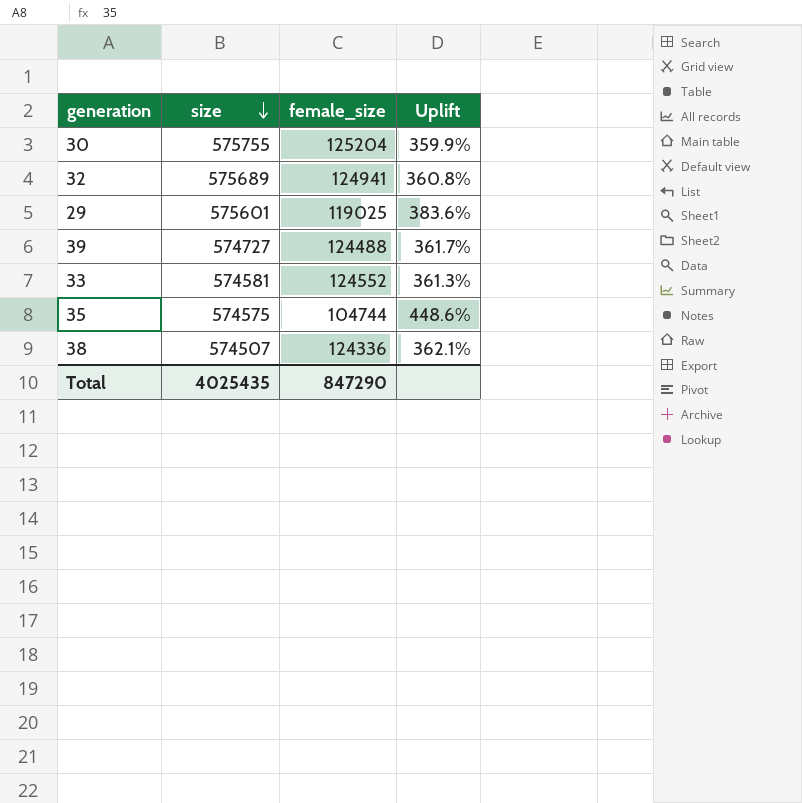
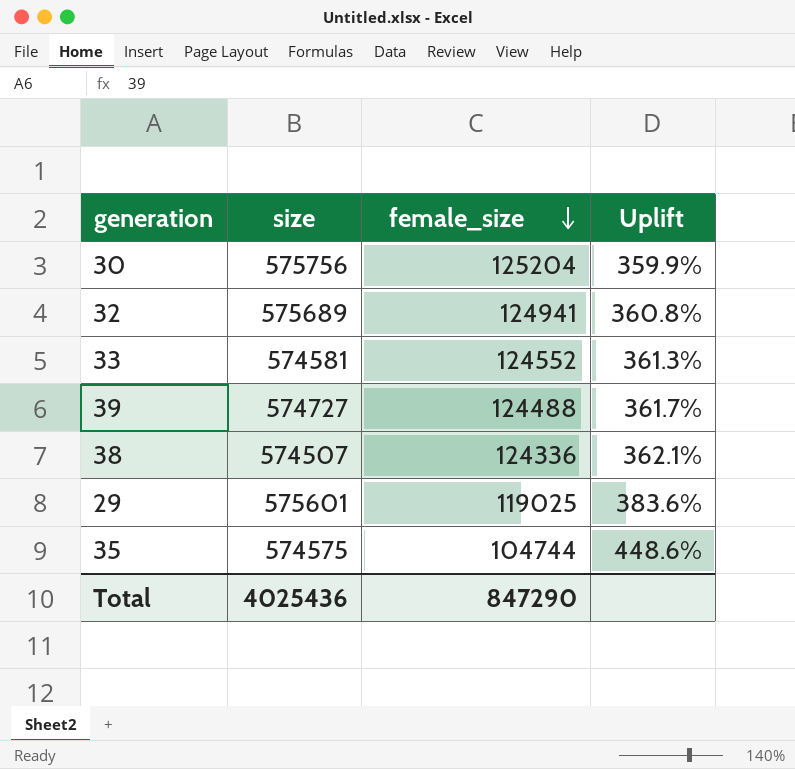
row order: size descending -> female_size descending
30 | size: 575755 -> 575756
Total | size: 4025435 -> 4025436

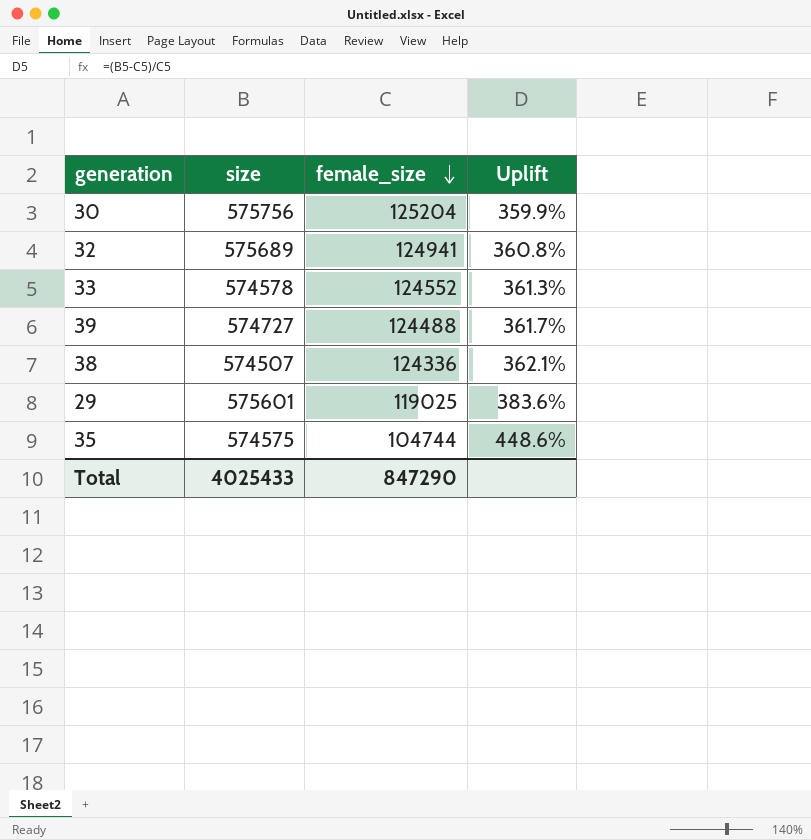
33 | size: 574581 -> 574578
Total | size: 4025436 -> 4025433

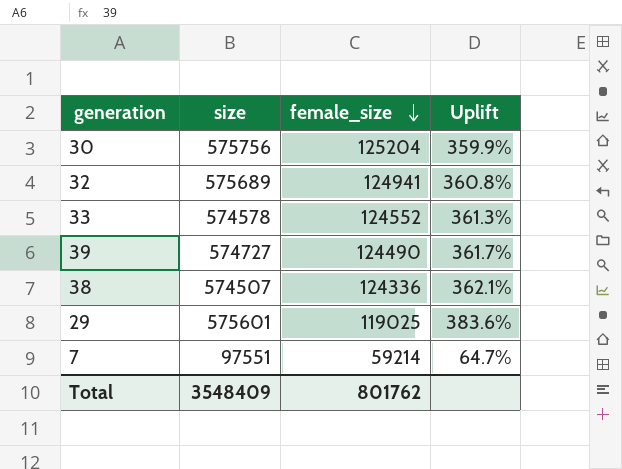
row 35: 574575 | 104744 | 448.6% -> none
39 | female_size: 124488 -> 124490
row 7: none -> 97551 | 59214 | 64.7%
Total | size: 4025433 -> 3548409
Total | female_size: 847290 -> 801762

